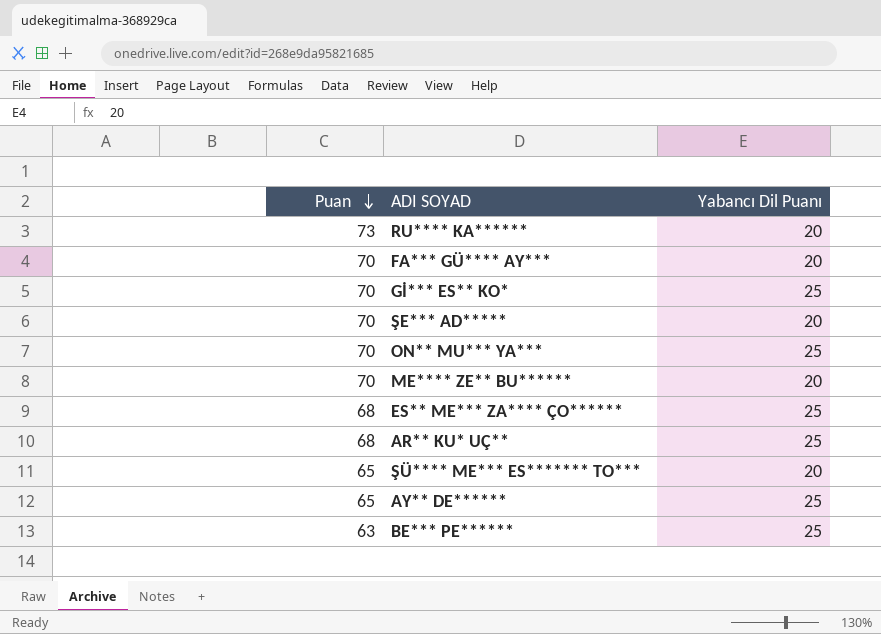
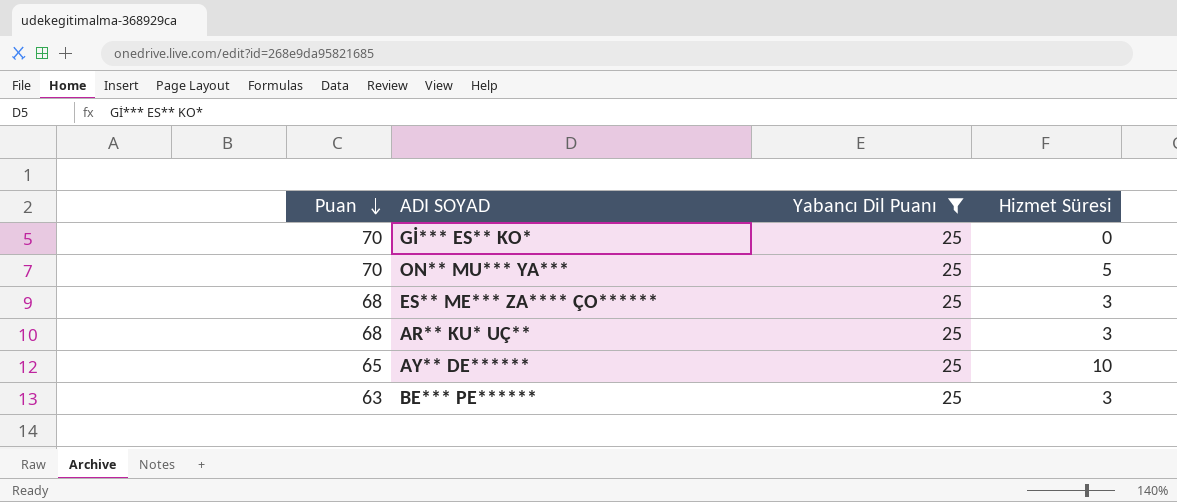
filter: none -> Yabancı Dil Puanı = 25
column Hizmet Süresi | position: none -> 4

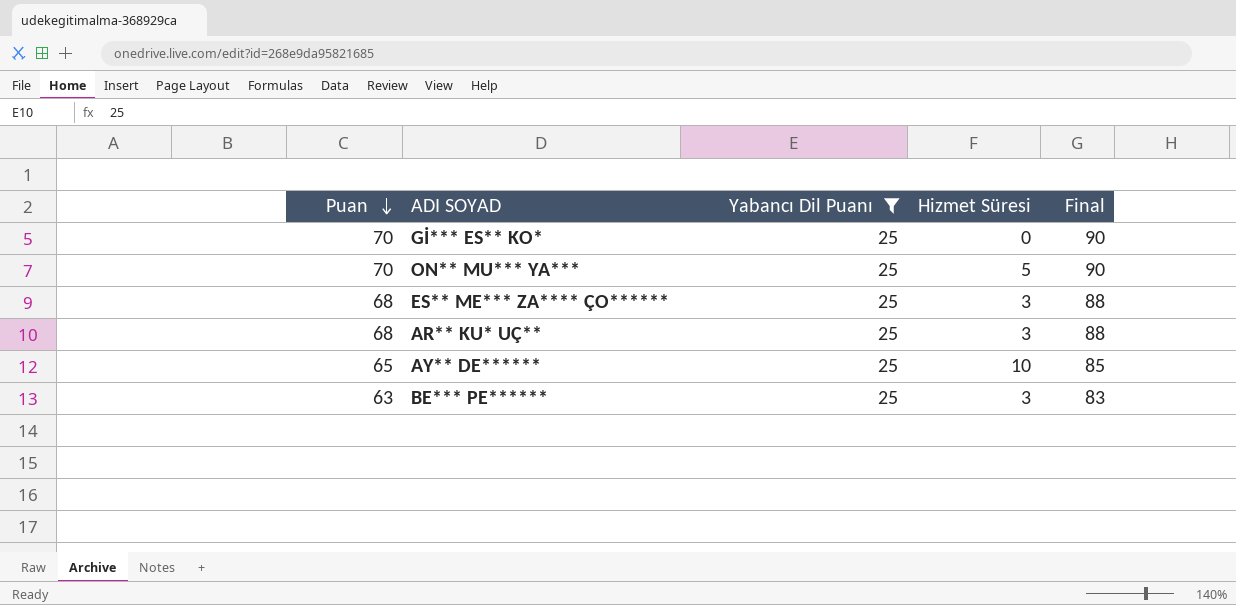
column Final | formula: none -> [Puan] + 20

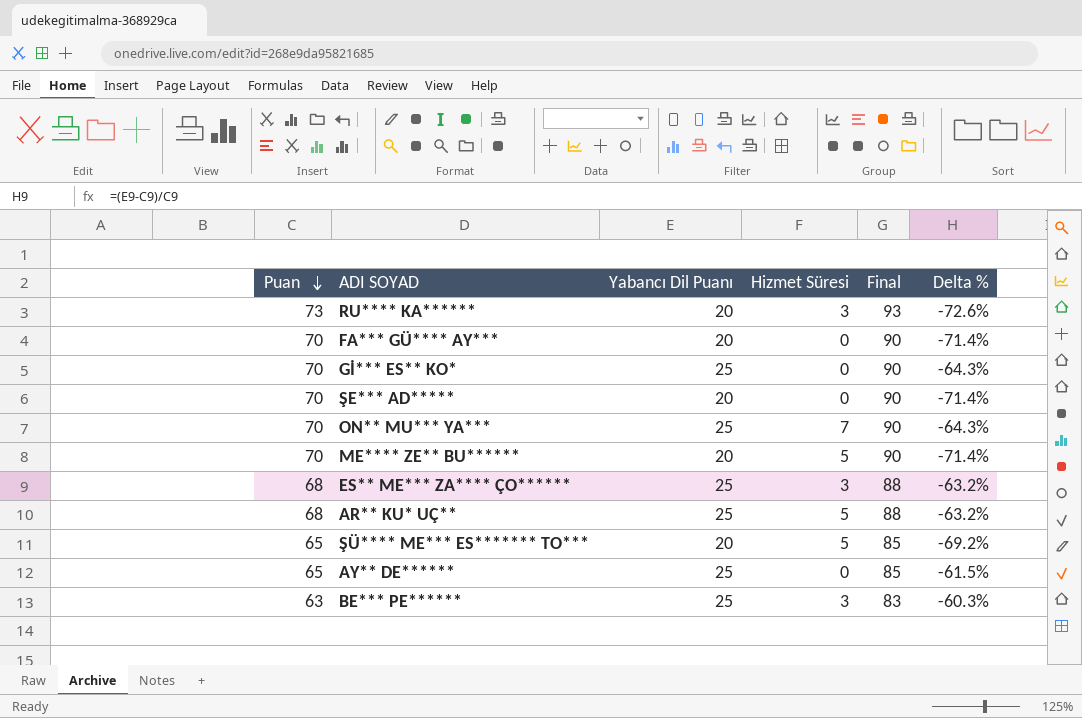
filter: Yabancı Dil Puanı = 25 -> none
column Delta % | formula: none -> ([Yabancı Dil Puanı] - [Puan]) / [Puan]
ON** MU*** YA*** | Hizmet Süresi: 5 -> 7
AR** KU* UÇ** | Hizmet Süresi: 3 -> 5
AY** DE****** | Hizmet Süresi: 10 -> 0

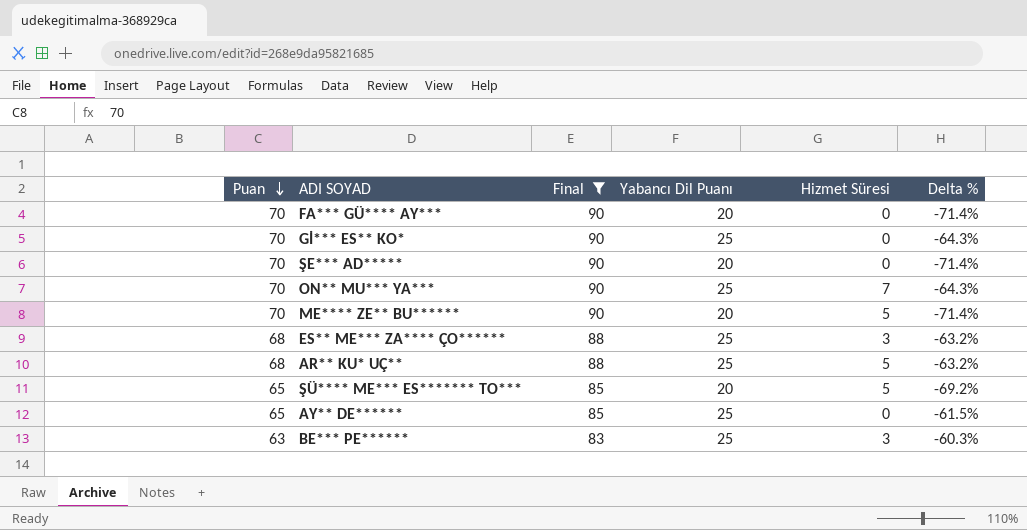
filter: none -> Final != 93
column Final | position: 5 -> 3

